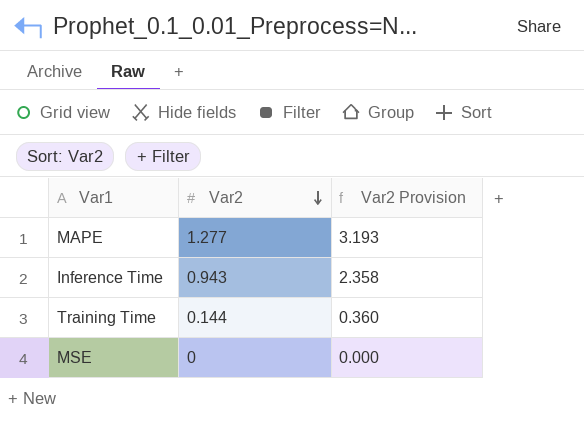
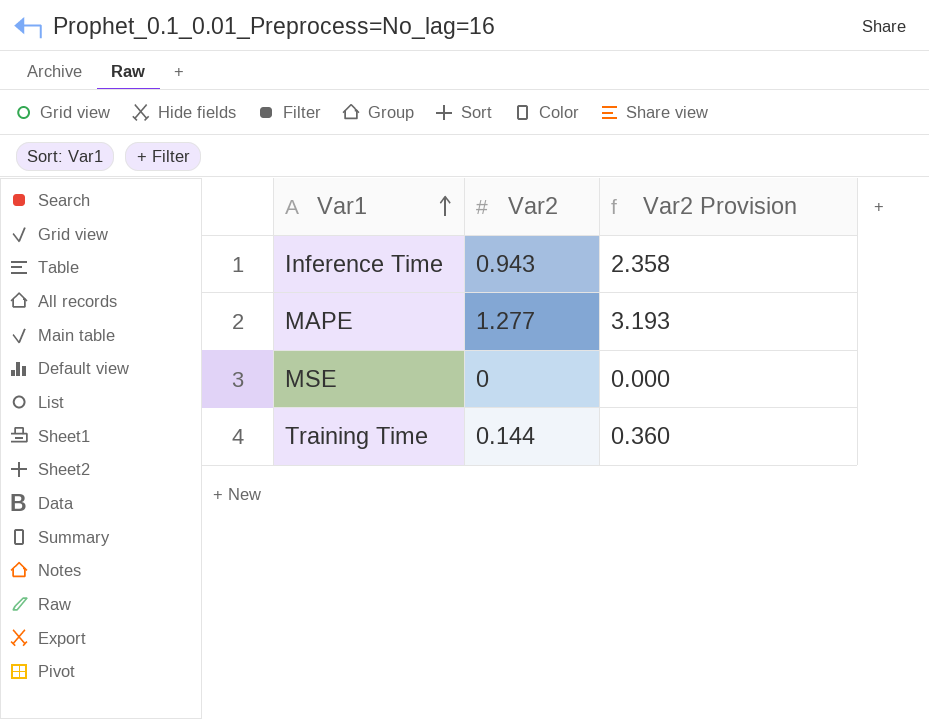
row order: Var2 descending -> Var1 ascending

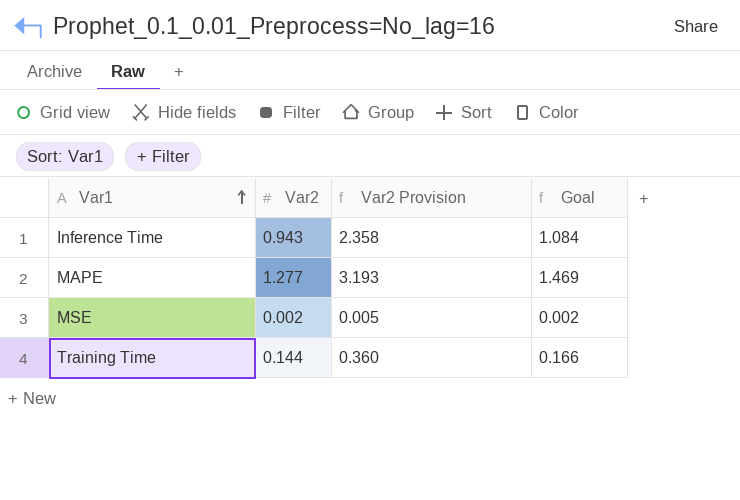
column Goal | formula: none -> [Var2] * 1.15
MSE | Var2: 0 -> 0.002
MSE | Var2 Provision: 0.000 -> 0.005

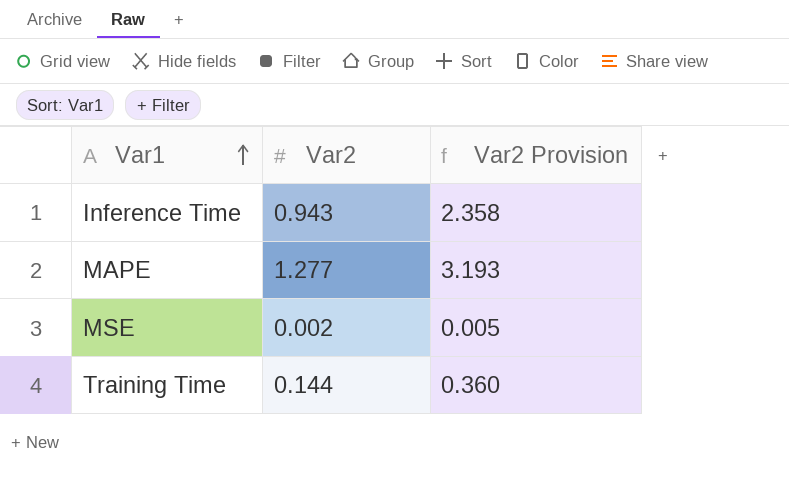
column Goal | formula: [Var2] * 1.15 -> none

